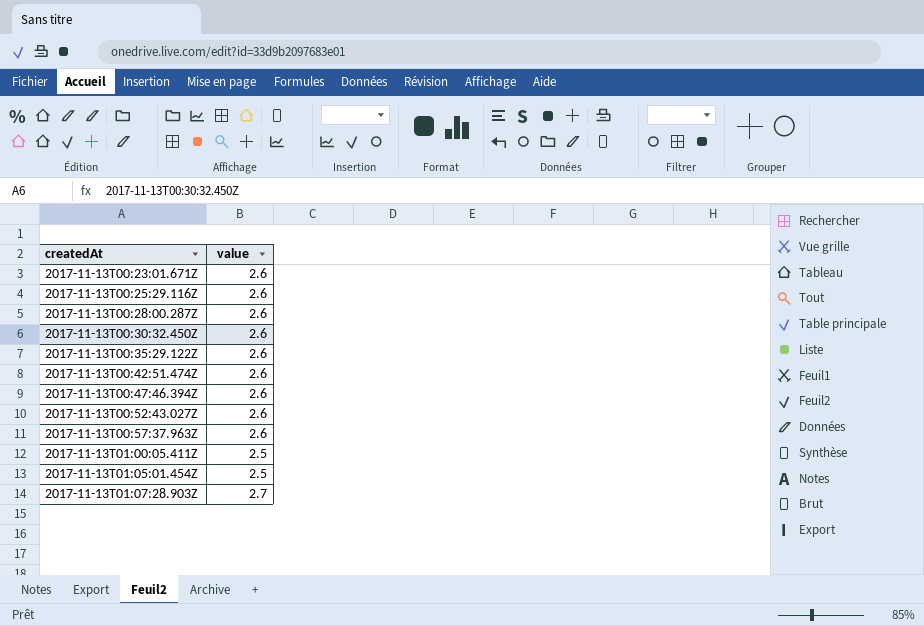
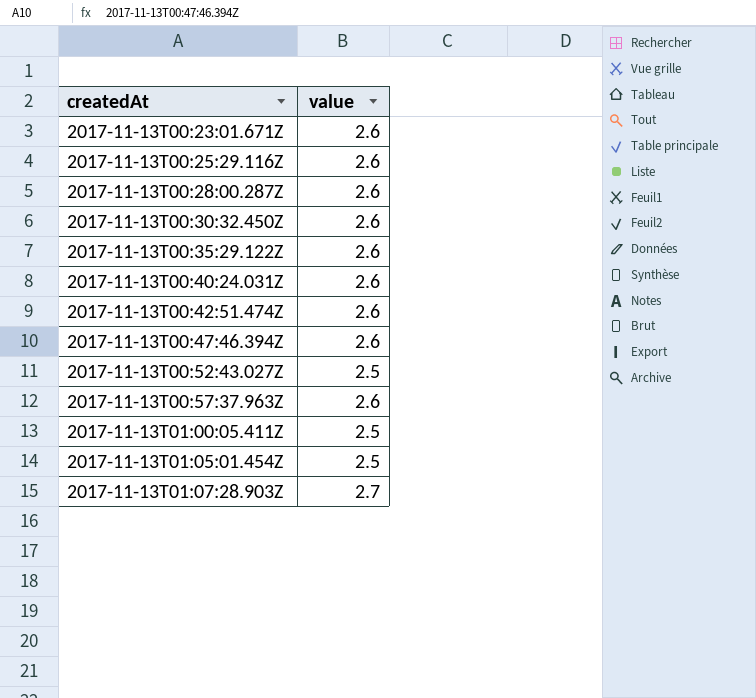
row 2017-11-13T00:40:24.031Z: none -> 2.6
2017-11-13T00:52:43.027Z | value: 2.6 -> 2.5

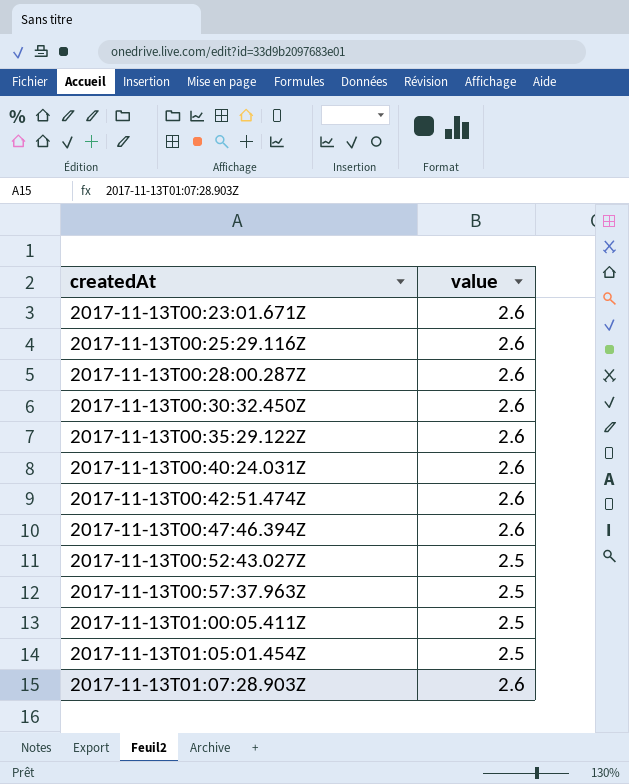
2017-11-13T00:57:37.963Z | value: 2.6 -> 2.5
2017-11-13T01:07:28.903Z | value: 2.7 -> 2.6

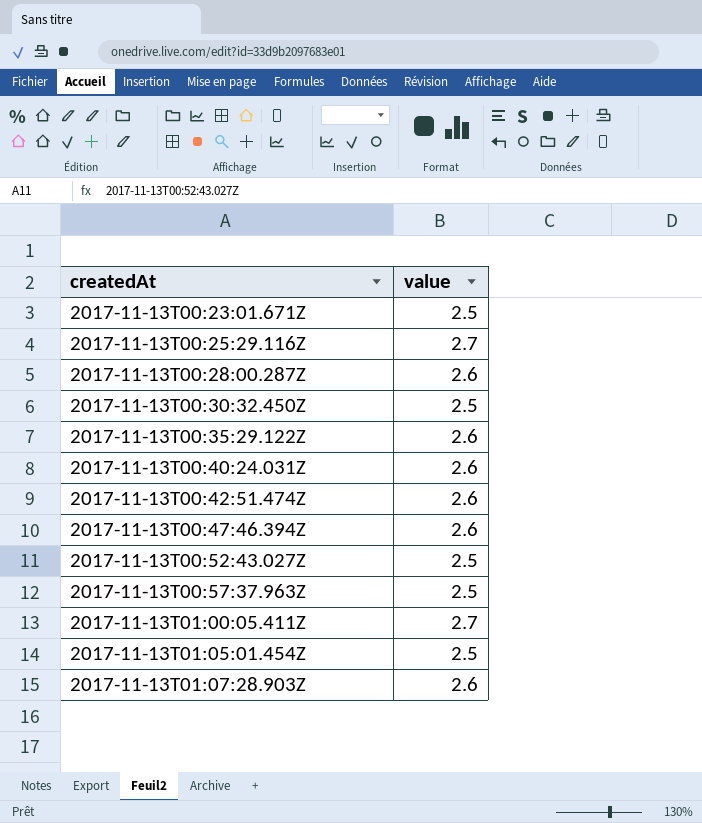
2017-11-13T00:23:01.671Z | value: 2.6 -> 2.5
2017-11-13T00:25:29.116Z | value: 2.6 -> 2.7
2017-11-13T00:30:32.450Z | value: 2.6 -> 2.5
2017-11-13T01:00:05.411Z | value: 2.5 -> 2.7

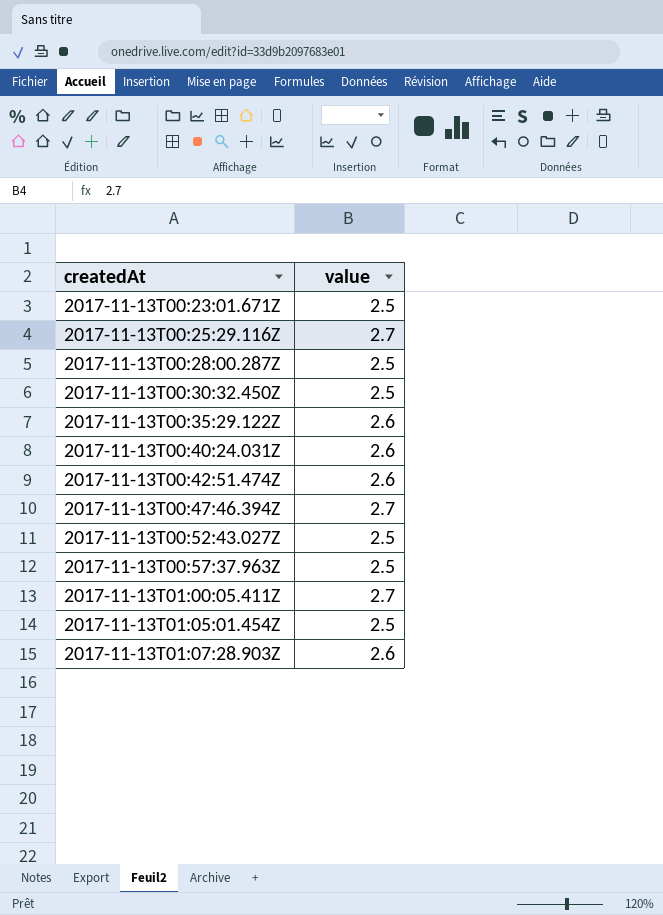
2017-11-13T00:28:00.287Z | value: 2.6 -> 2.5
2017-11-13T00:47:46.394Z | value: 2.6 -> 2.7

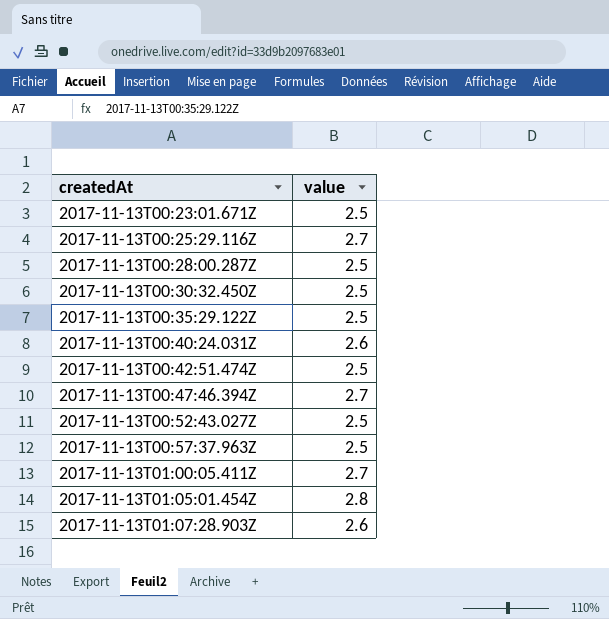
2017-11-13T00:35:29.122Z | value: 2.6 -> 2.5
2017-11-13T00:42:51.474Z | value: 2.6 -> 2.5
2017-11-13T01:05:01.454Z | value: 2.5 -> 2.8

